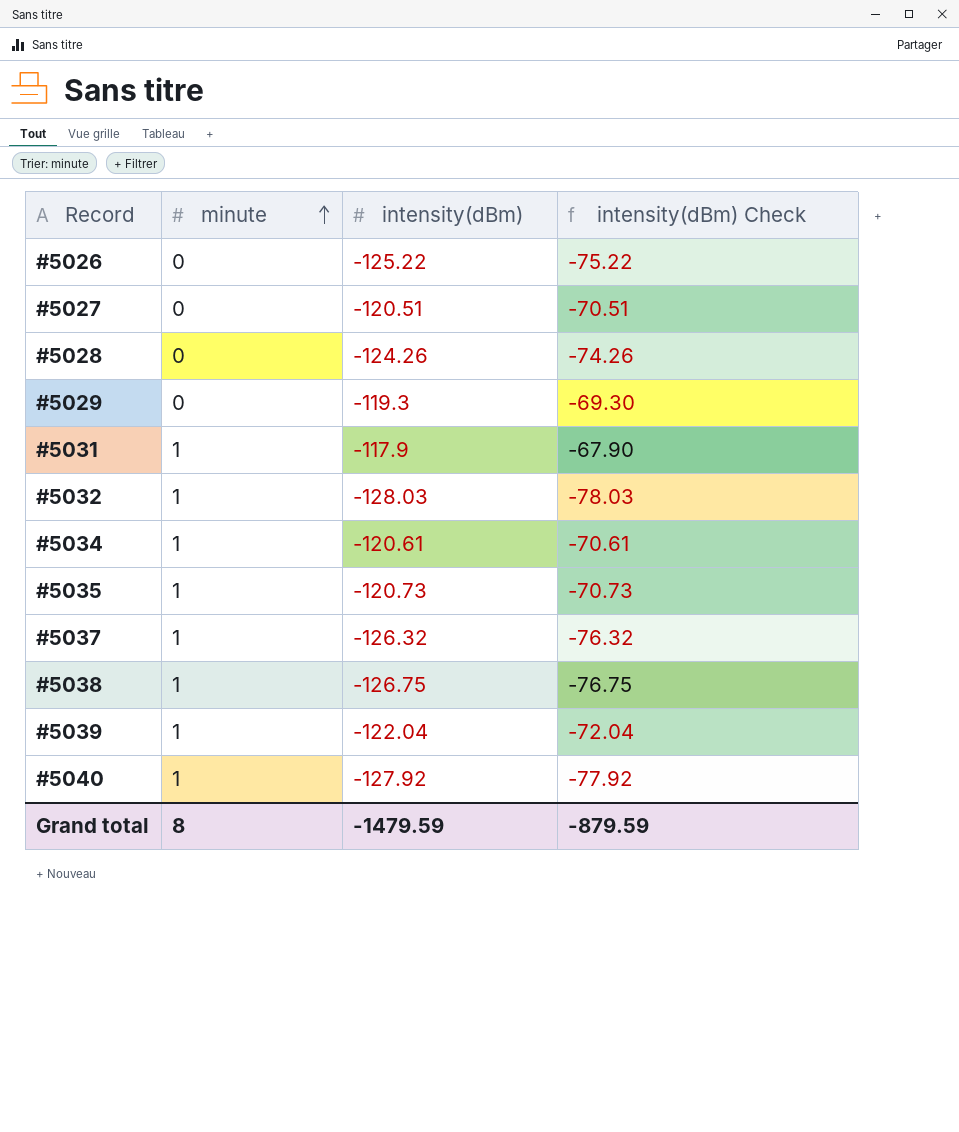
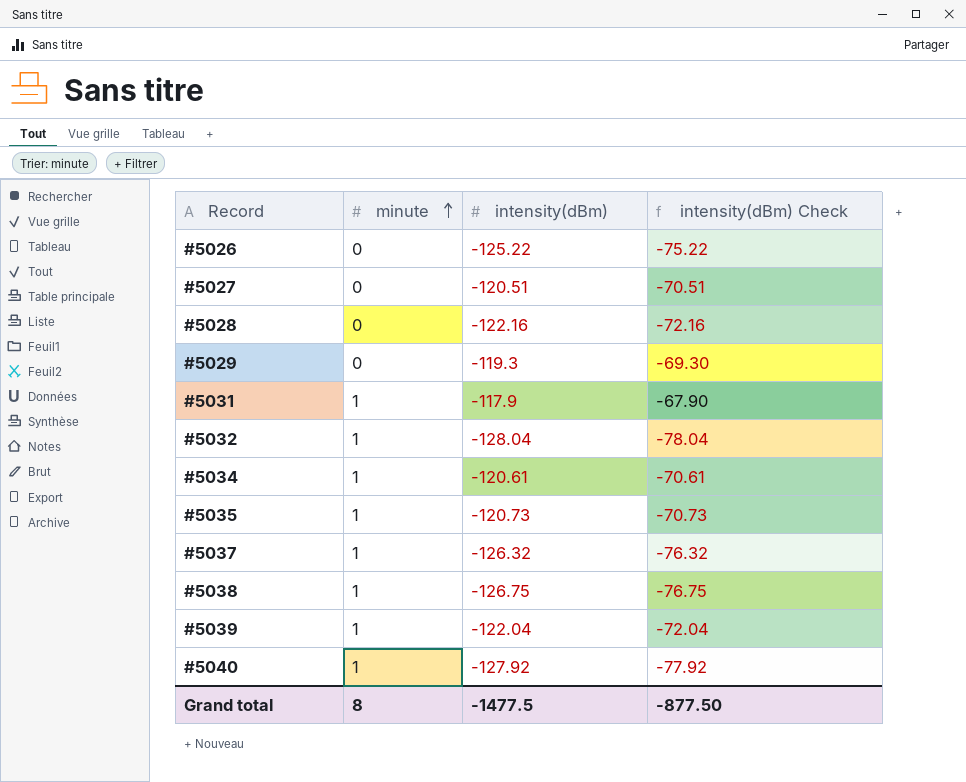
#5028 | intensity(dBm): -124.26 -> -122.16
#5028 | intensity(dBm) Check: -74.26 -> -72.16
#5032 | intensity(dBm): -128.03 -> -128.04
#5032 | intensity(dBm) Check: -78.03 -> -78.04
Grand total | intensity(dBm): -1479.59 -> -1477.5
Grand total | intensity(dBm) Check: -879.59 -> -877.50

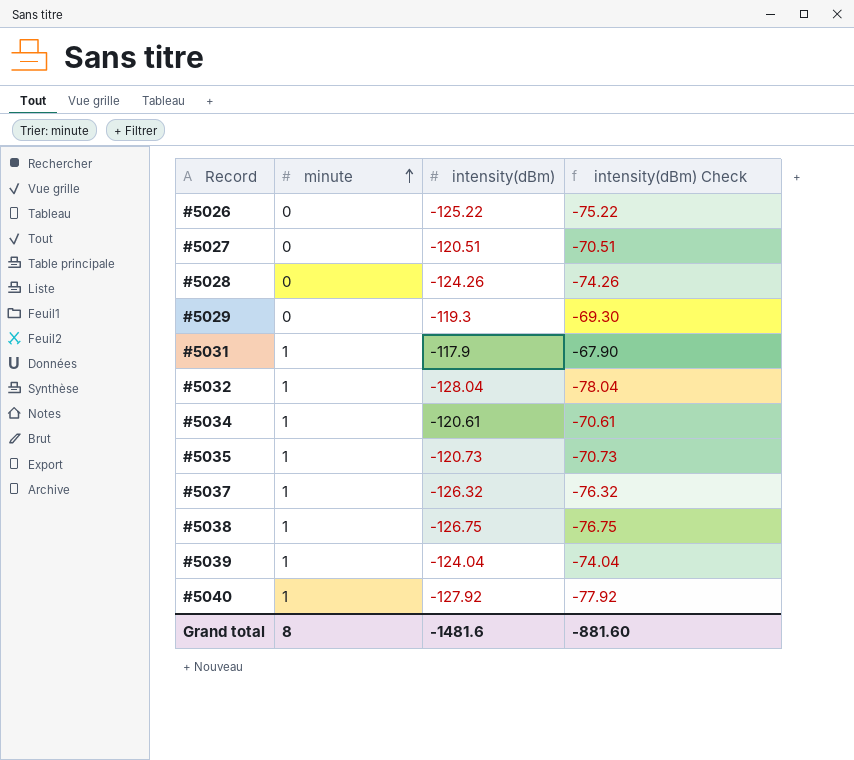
#5028 | intensity(dBm): -122.16 -> -124.26
#5028 | intensity(dBm) Check: -72.16 -> -74.26
#5039 | intensity(dBm): -122.04 -> -124.04
#5039 | intensity(dBm) Check: -72.04 -> -74.04
Grand total | intensity(dBm): -1477.5 -> -1481.6
Grand total | intensity(dBm) Check: -877.50 -> -881.60

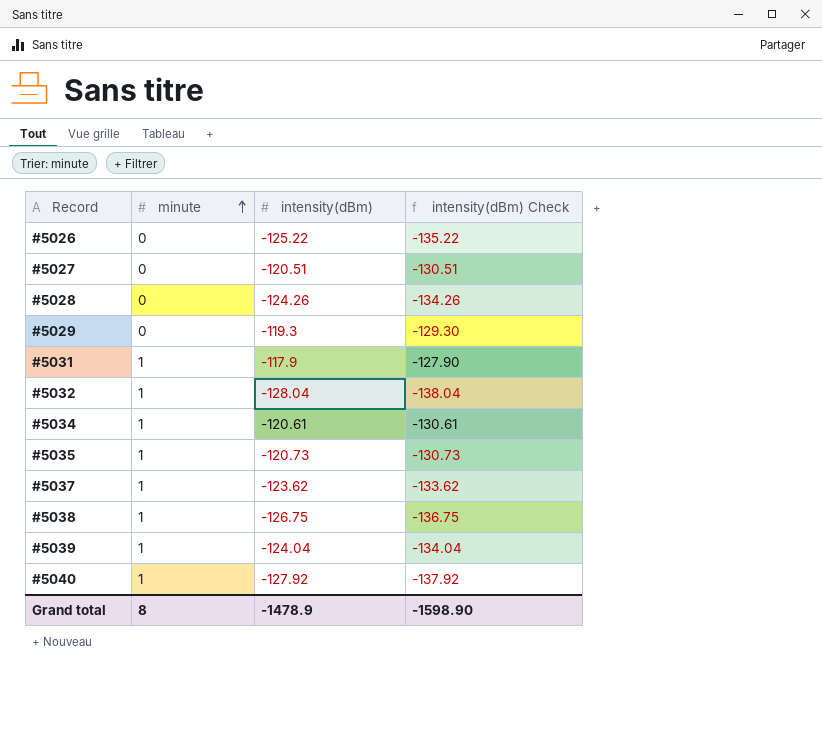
column intensity(dBm) Check | formula: [intensity(dBm)] + 50 -> [intensity(dBm)] - 10
#5037 | intensity(dBm): -126.32 -> -123.62
Grand total | intensity(dBm): -1481.6 -> -1478.9
Grand total | intensity(dBm) Check: -881.60 -> -1598.90

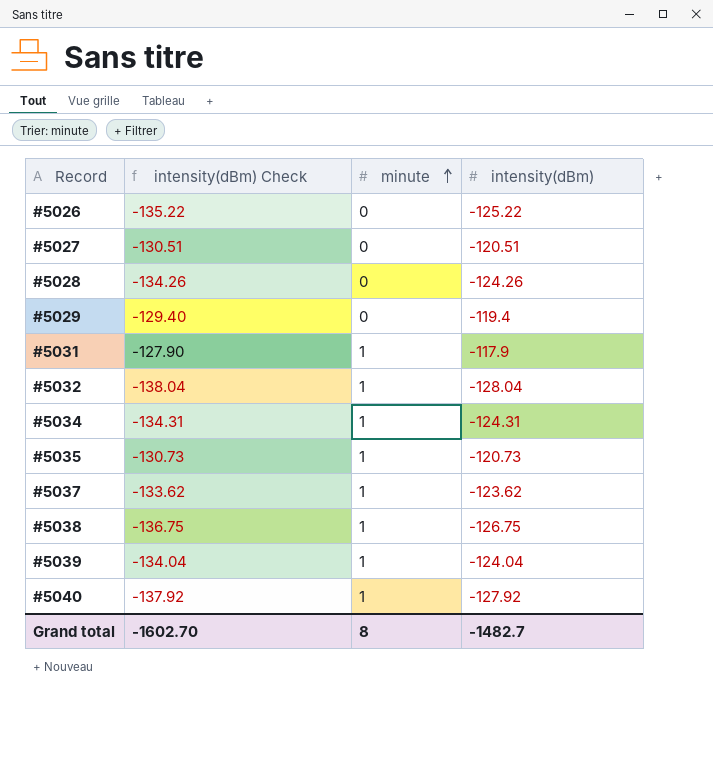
column intensity(dBm) Check | position: 4 -> 2
#5029 | intensity(dBm) Check: -129.30 -> -129.40
#5029 | intensity(dBm): -119.3 -> -119.4
#5034 | intensity(dBm) Check: -130.61 -> -134.31
#5034 | intensity(dBm): -120.61 -> -124.31
Grand total | intensity(dBm) Check: -1598.90 -> -1602.70
Grand total | intensity(dBm): -1478.9 -> -1482.7

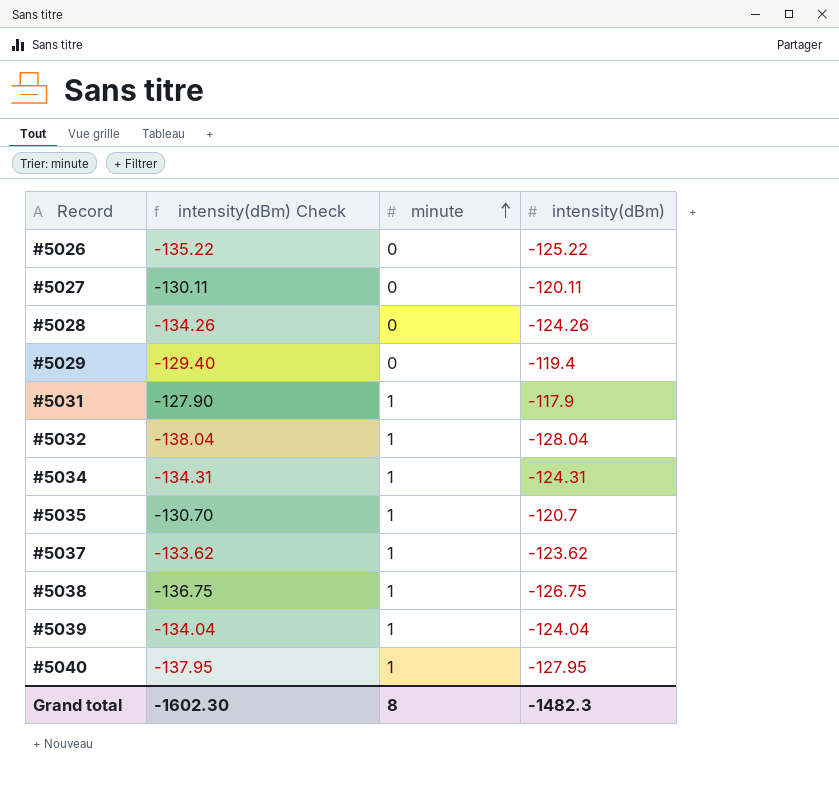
#5027 | intensity(dBm) Check: -130.51 -> -130.11
#5027 | intensity(dBm): -120.51 -> -120.11
#5035 | intensity(dBm) Check: -130.73 -> -130.70
#5035 | intensity(dBm): -120.73 -> -120.7
#5040 | intensity(dBm) Check: -137.92 -> -137.95
#5040 | intensity(dBm): -127.92 -> -127.95
Grand total | intensity(dBm) Check: -1602.70 -> -1602.30
Grand total | intensity(dBm): -1482.7 -> -1482.3

